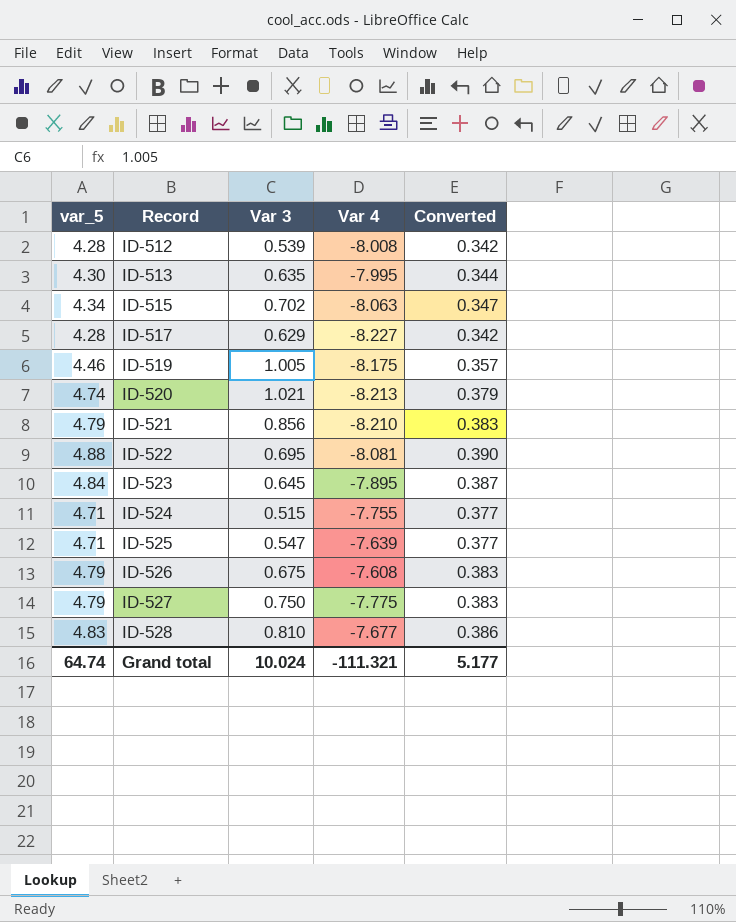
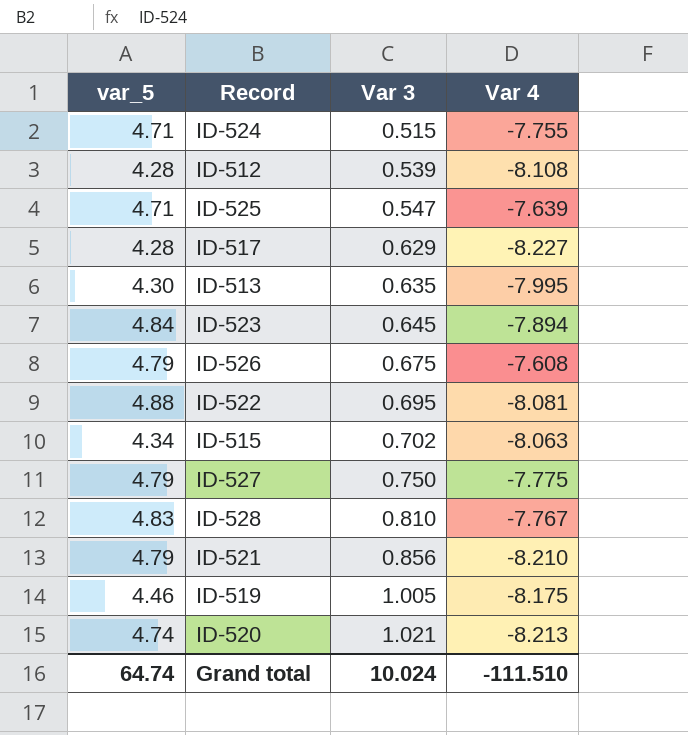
row order: Record ascending -> Var 3 ascending
column Converted | formula: [var_5] * 0.08 -> none
ID-512 | Var 4: -8.008 -> -8.108
ID-523 | Var 4: -7.895 -> -7.894
ID-528 | Var 4: -7.677 -> -7.767
Grand total | Var 4: -111.321 -> -111.510

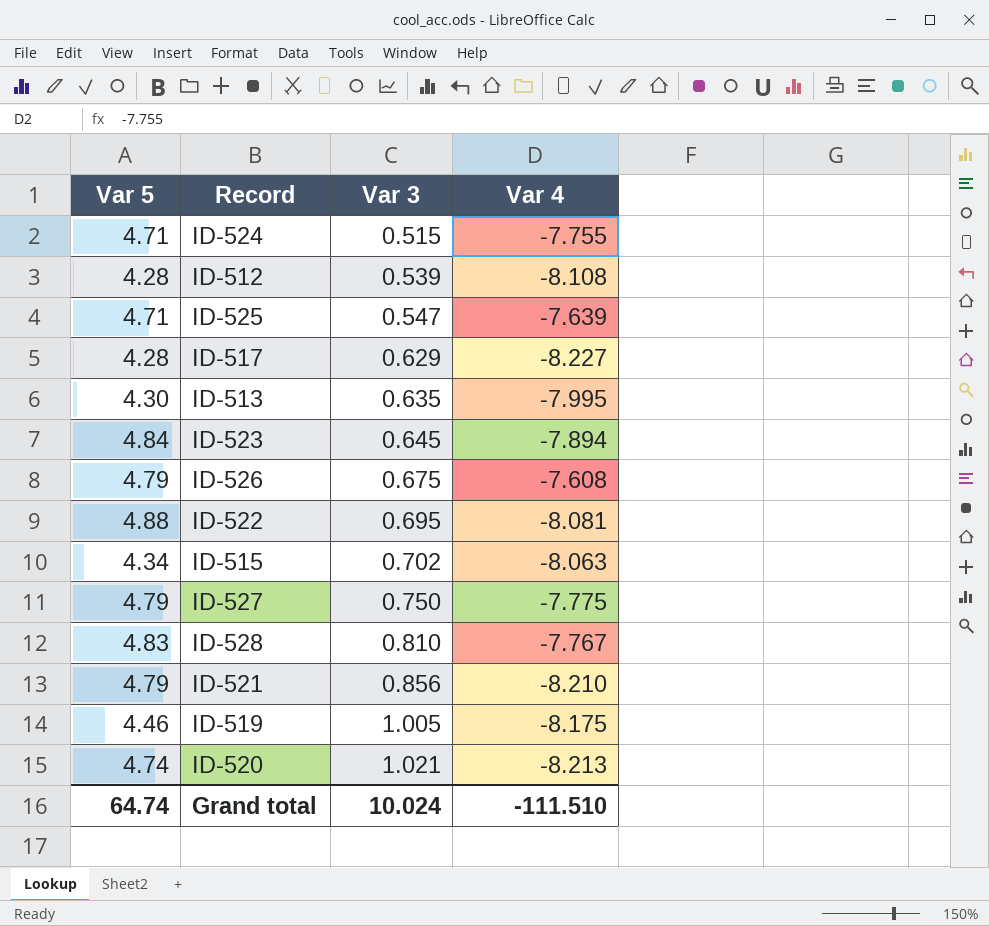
column name: var_5 -> Var 5

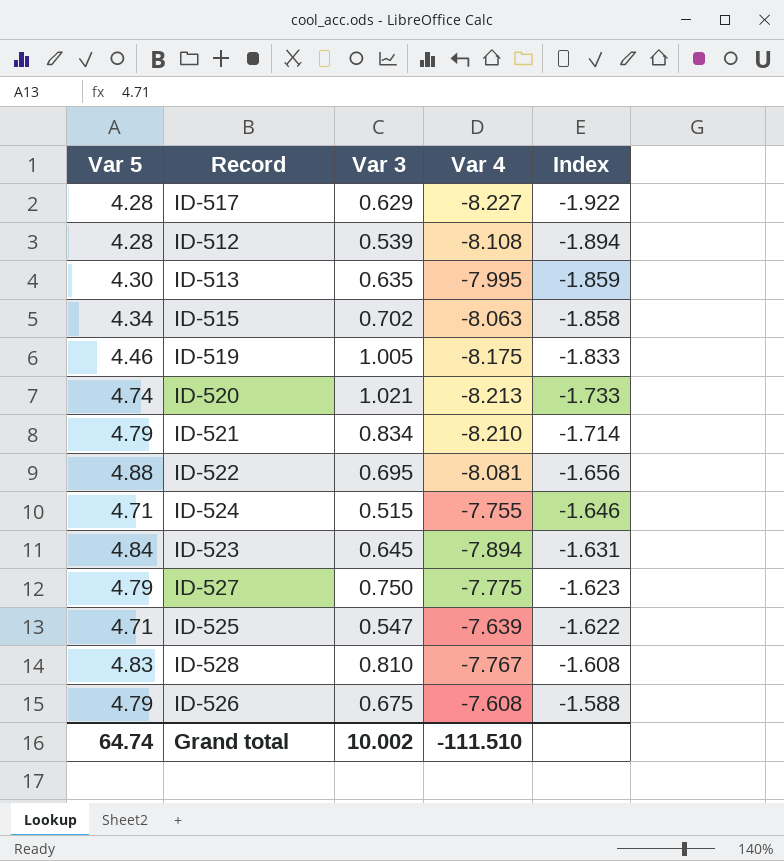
row order: Var 3 ascending -> Index ascending
column Index | formula: none -> [Var 4] / [Var 5]
ID-521 | Var 3: 0.856 -> 0.834
Grand total | Var 3: 10.024 -> 10.002

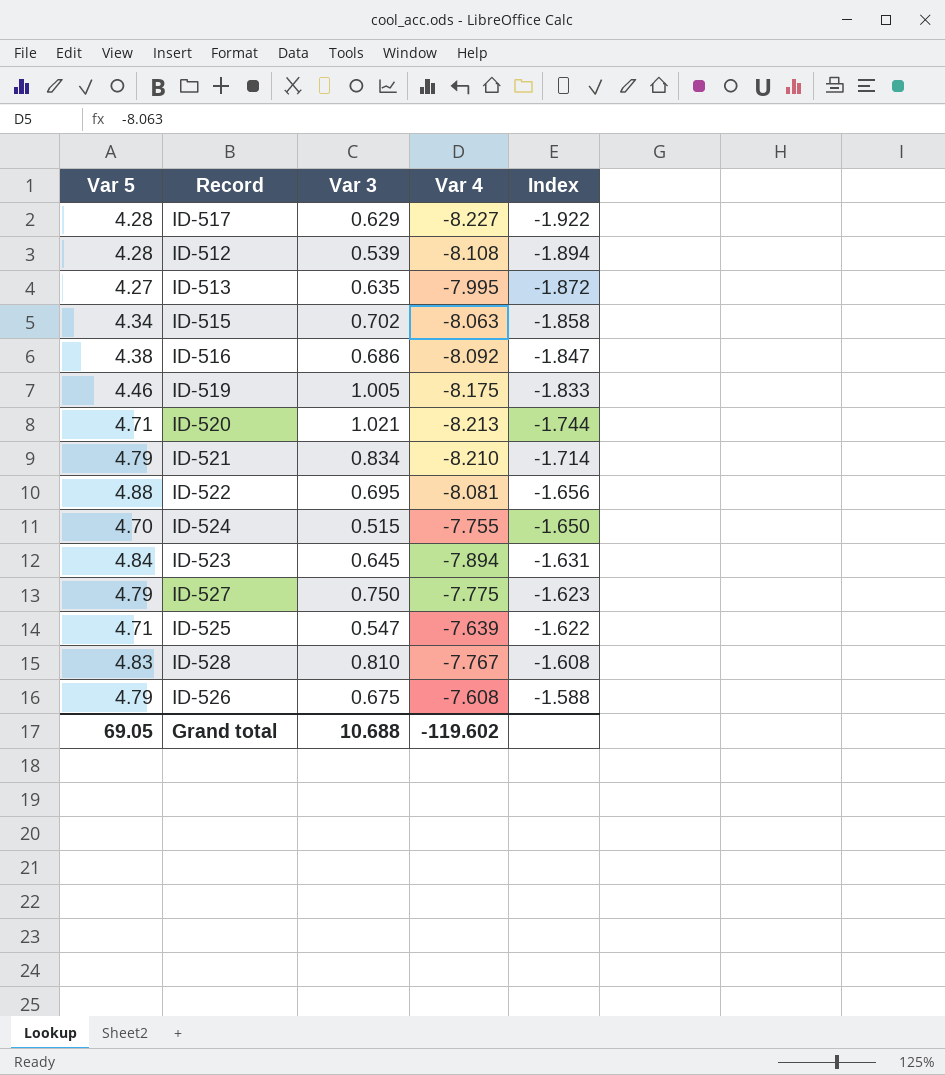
ID-513 | Var 5: 4.30 -> 4.27
ID-513 | Index: -1.859 -> -1.872
row ID-516: none -> 4.38 | 0.686 | -8.092 | -1.847
ID-520 | Var 5: 4.74 -> 4.71
ID-520 | Index: -1.733 -> -1.744
ID-524 | Var 5: 4.71 -> 4.70
ID-524 | Index: -1.646 -> -1.650
Grand total | Var 5: 64.74 -> 69.05
Grand total | Var 3: 10.002 -> 10.688
Grand total | Var 4: -111.510 -> -119.602

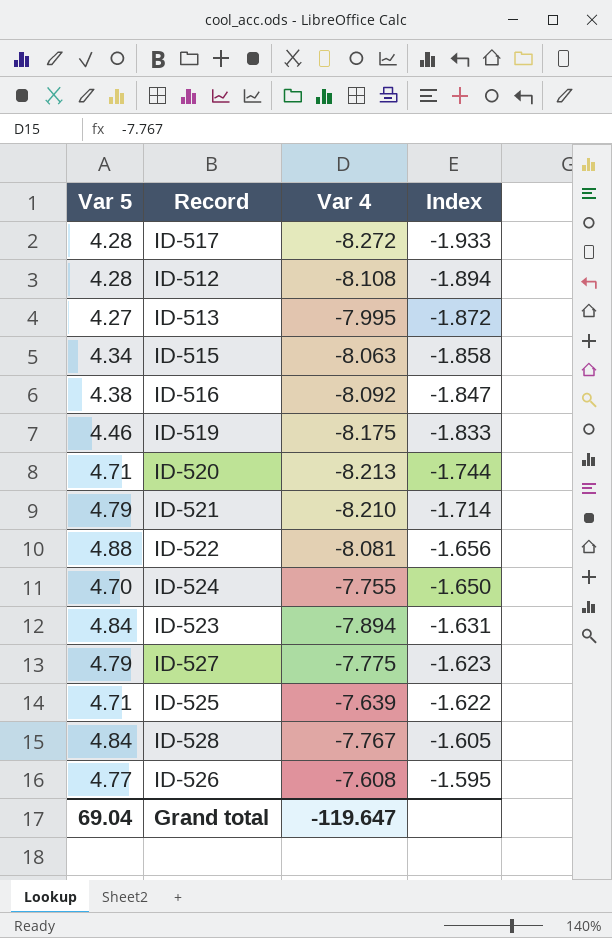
column Var 3 | position: 3 -> none
ID-517 | Var 4: -8.227 -> -8.272
ID-517 | Index: -1.922 -> -1.933
ID-528 | Var 5: 4.83 -> 4.84
ID-528 | Index: -1.608 -> -1.605
ID-526 | Var 5: 4.79 -> 4.77
ID-526 | Index: -1.588 -> -1.595
Grand total | Var 5: 69.05 -> 69.04
Grand total | Var 4: -119.602 -> -119.647

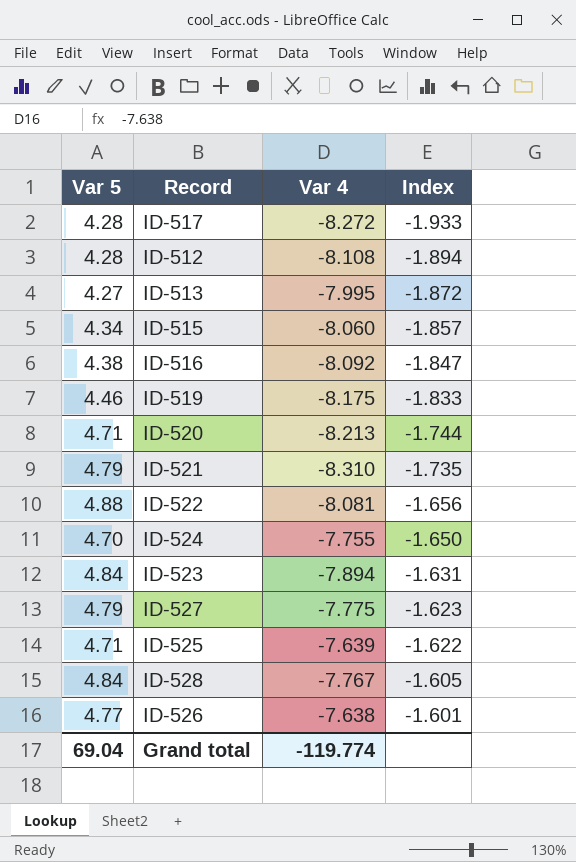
ID-515 | Var 4: -8.063 -> -8.060
ID-515 | Index: -1.858 -> -1.857
ID-521 | Var 4: -8.210 -> -8.310
ID-521 | Index: -1.714 -> -1.735
ID-526 | Var 4: -7.608 -> -7.638
ID-526 | Index: -1.595 -> -1.601
Grand total | Var 4: -119.647 -> -119.774

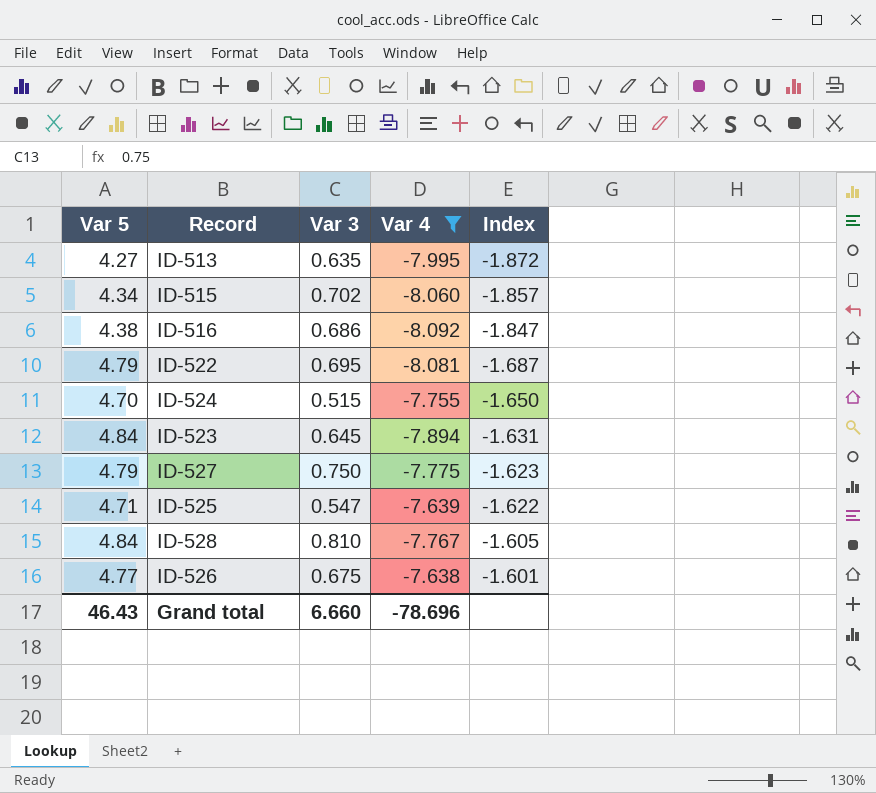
filter: none -> Var 4 >= -8.092
column Var 3 | position: none -> 3
ID-522 | Var 5: 4.88 -> 4.79
ID-522 | Index: -1.656 -> -1.687
Grand total | Var 5: 69.04 -> 46.43
Grand total | Var 4: -119.774 -> -78.696

